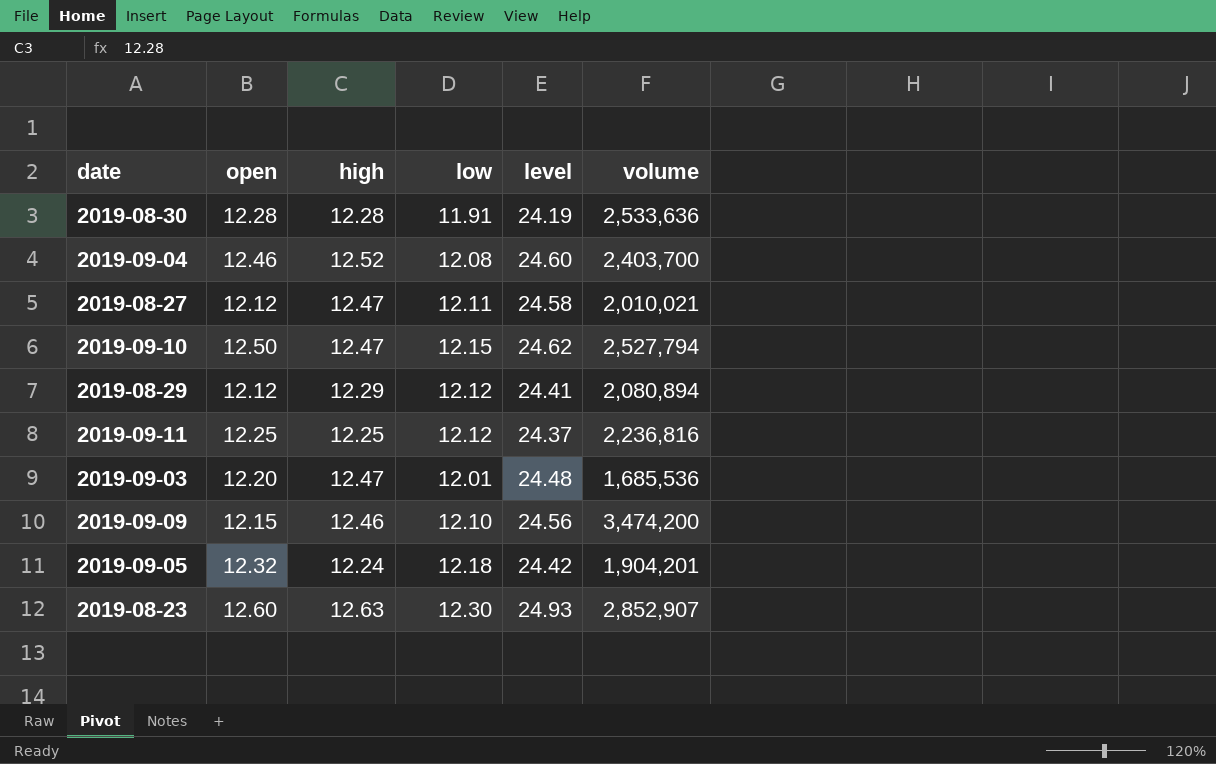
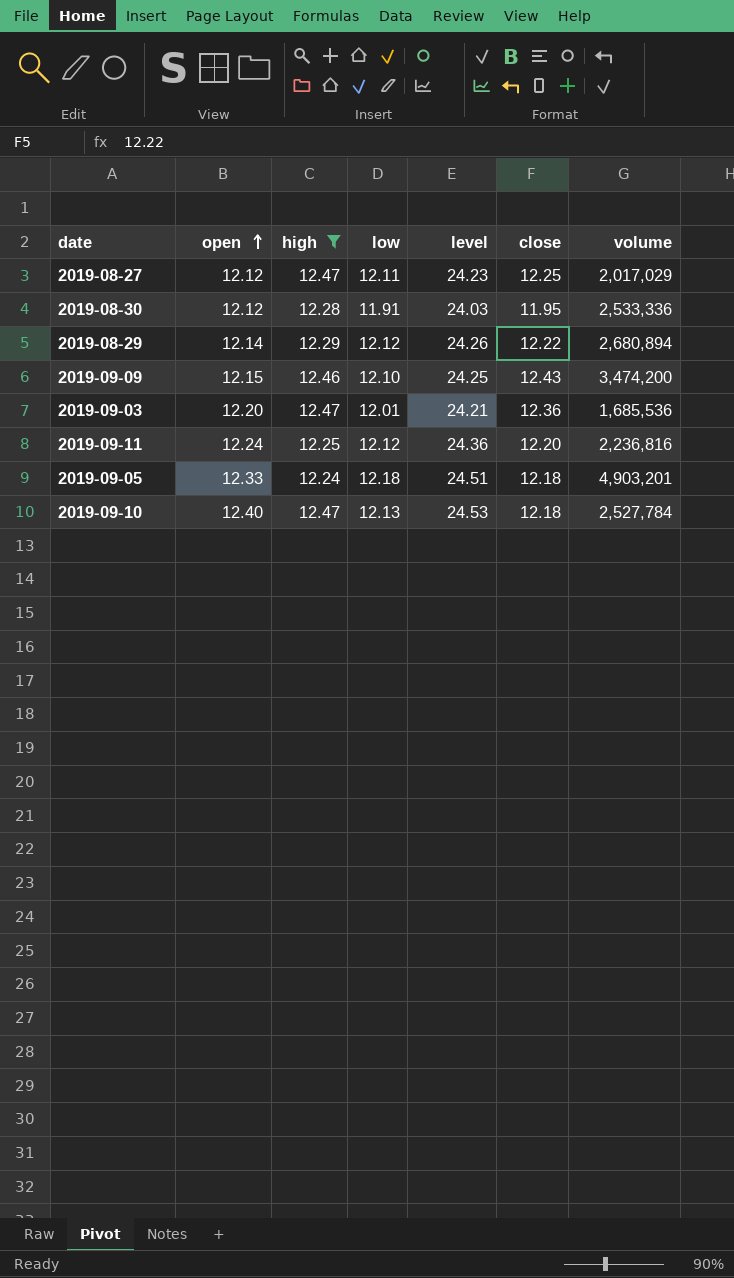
filter: none -> high <= 12.47
row order: none -> open ascending
column level | formula: [high] + [low] -> [open] + [low]
column close | position: none -> 6
2019-08-27 | volume: 2,010,021 -> 2,017,029
2019-08-30 | open: 12.28 -> 12.12
2019-08-30 | volume: 2,533,636 -> 2,533,336
2019-08-29 | open: 12.12 -> 12.14
2019-08-29 | volume: 2,080,894 -> 2,680,894
2019-09-11 | open: 12.25 -> 12.24
2019-09-05 | open: 12.32 -> 12.33
2019-09-05 | volume: 1,904,201 -> 4,903,201
2019-09-10 | open: 12.50 -> 12.40
2019-09-10 | low: 12.15 -> 12.13
2019-09-10 | volume: 2,527,794 -> 2,527,784

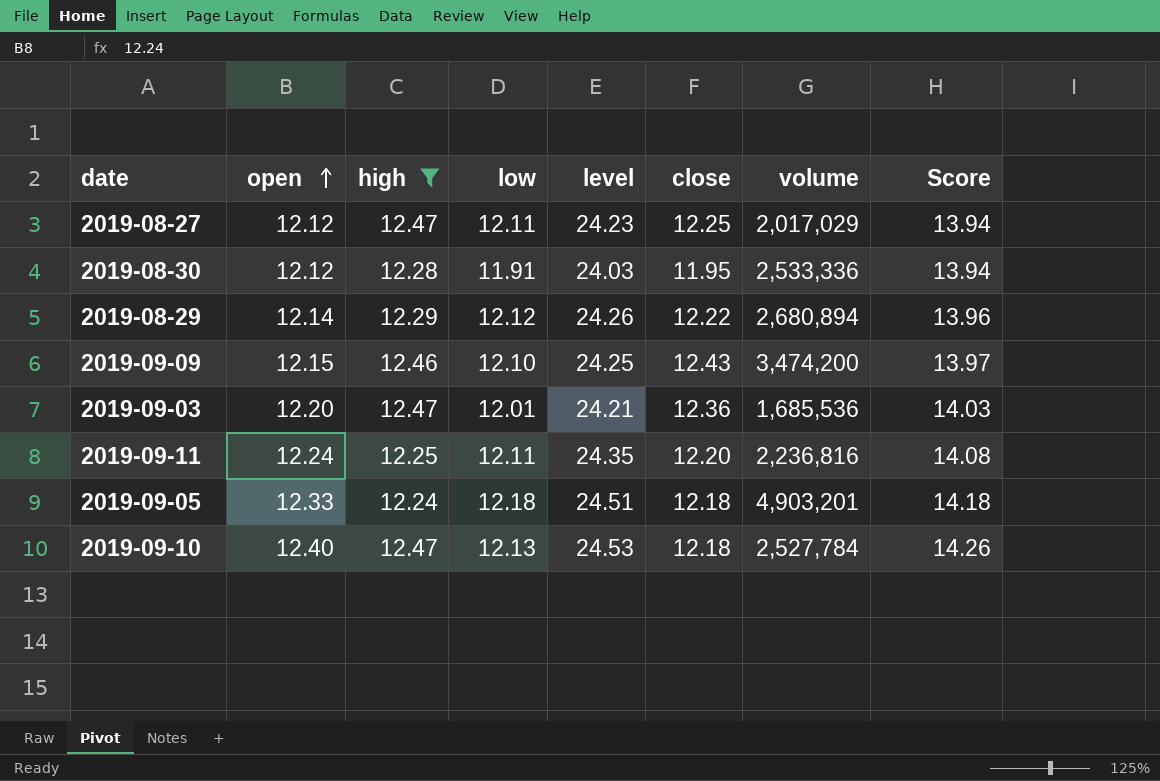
column Score | formula: none -> [open] * 1.15
2019-09-11 | low: 12.12 -> 12.11
2019-09-11 | level: 24.36 -> 24.35

